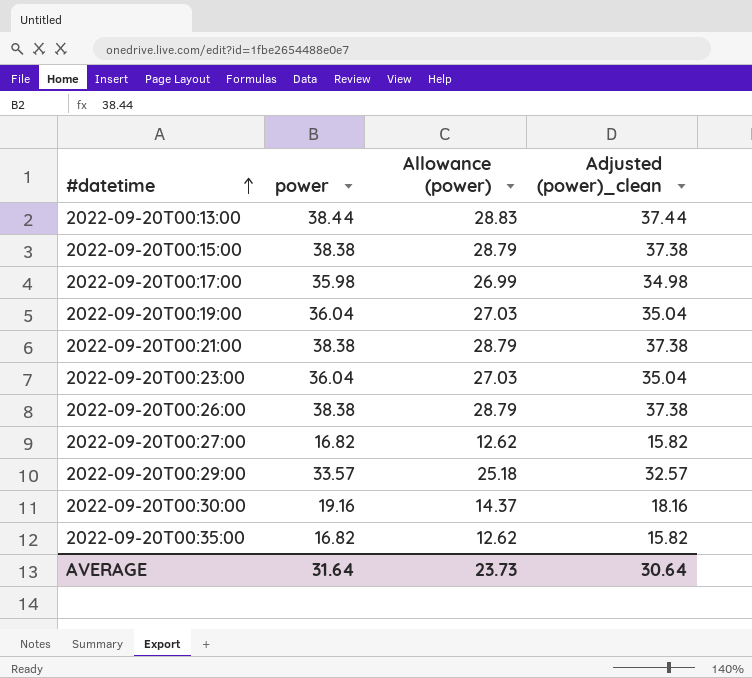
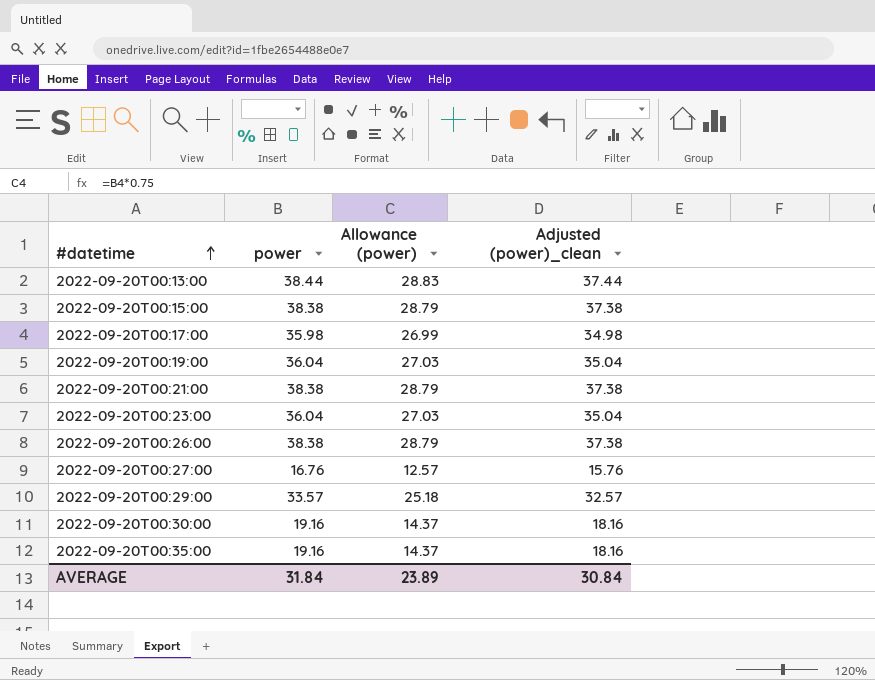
2022-09-20T00:27:00 | power: 16.82 -> 16.76
2022-09-20T00:27:00 | Allowance (power): 12.62 -> 12.57
2022-09-20T00:27:00 | Adjusted (power)_clean: 15.82 -> 15.76
2022-09-20T00:35:00 | power: 16.82 -> 19.16
2022-09-20T00:35:00 | Allowance (power): 12.62 -> 14.37
2022-09-20T00:35:00 | Adjusted (power)_clean: 15.82 -> 18.16
AVERAGE | power: 31.64 -> 31.84
AVERAGE | Allowance (power): 23.73 -> 23.89
AVERAGE | Adjusted (power)_clean: 30.64 -> 30.84

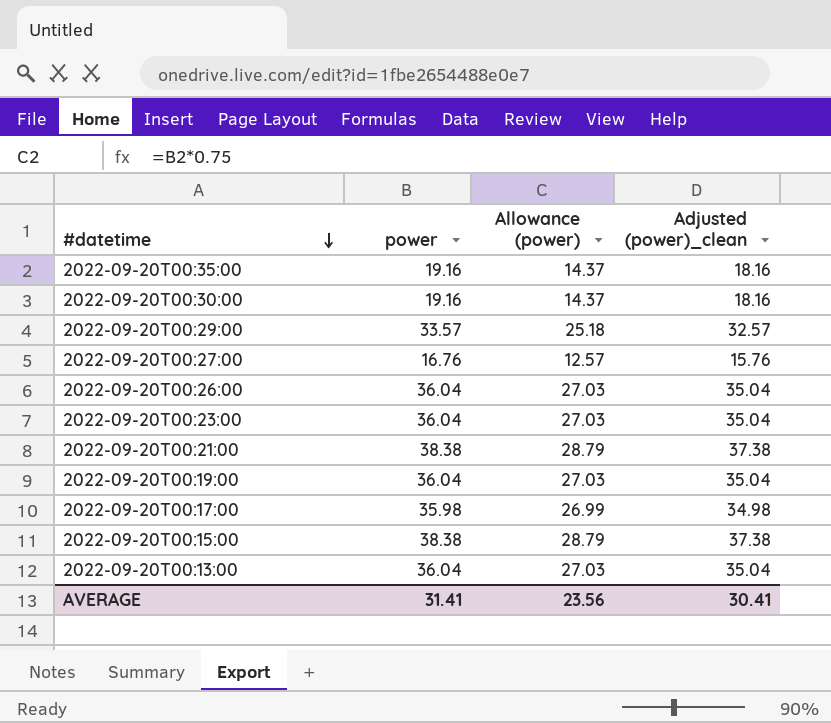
row order: #datetime ascending -> #datetime descending
2022-09-20T00:26:00 | power: 38.38 -> 36.04
2022-09-20T00:26:00 | Allowance (power): 28.79 -> 27.03
2022-09-20T00:26:00 | Adjusted (power)_clean: 37.38 -> 35.04
2022-09-20T00:13:00 | power: 38.44 -> 36.04
2022-09-20T00:13:00 | Allowance (power): 28.83 -> 27.03
2022-09-20T00:13:00 | Adjusted (power)_clean: 37.44 -> 35.04
AVERAGE | power: 31.84 -> 31.41
AVERAGE | Allowance (power): 23.89 -> 23.56
AVERAGE | Adjusted (power)_clean: 30.84 -> 30.41

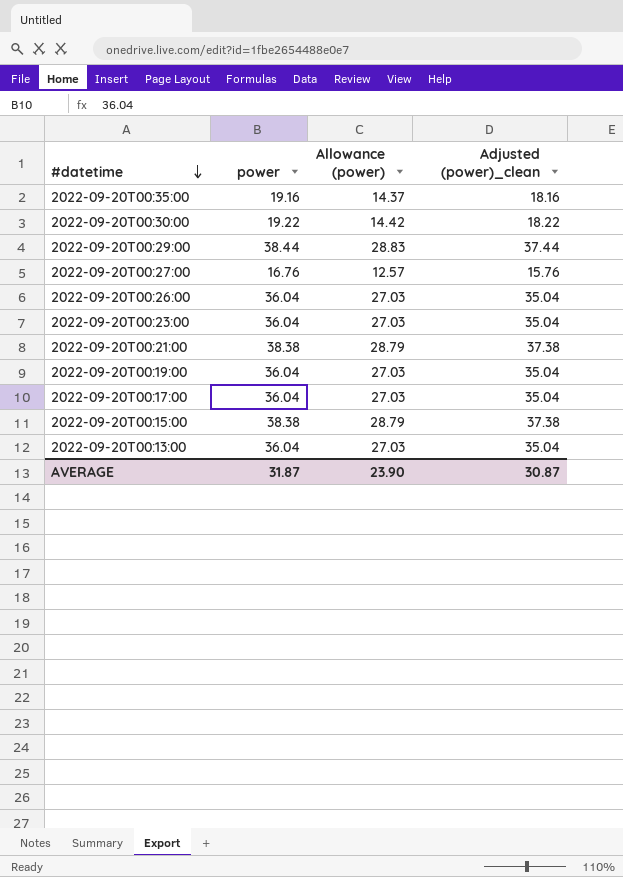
2022-09-20T00:30:00 | power: 19.16 -> 19.22
2022-09-20T00:30:00 | Allowance (power): 14.37 -> 14.42
2022-09-20T00:30:00 | Adjusted (power)_clean: 18.16 -> 18.22
2022-09-20T00:29:00 | power: 33.57 -> 38.44
2022-09-20T00:29:00 | Allowance (power): 25.18 -> 28.83
2022-09-20T00:29:00 | Adjusted (power)_clean: 32.57 -> 37.44
2022-09-20T00:17:00 | power: 35.98 -> 36.04
2022-09-20T00:17:00 | Allowance (power): 26.99 -> 27.03
2022-09-20T00:17:00 | Adjusted (power)_clean: 34.98 -> 35.04
AVERAGE | power: 31.41 -> 31.87
AVERAGE | Allowance (power): 23.56 -> 23.90
AVERAGE | Adjusted (power)_clean: 30.41 -> 30.87

